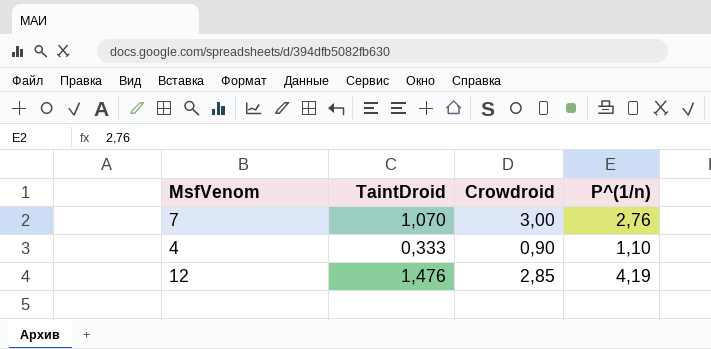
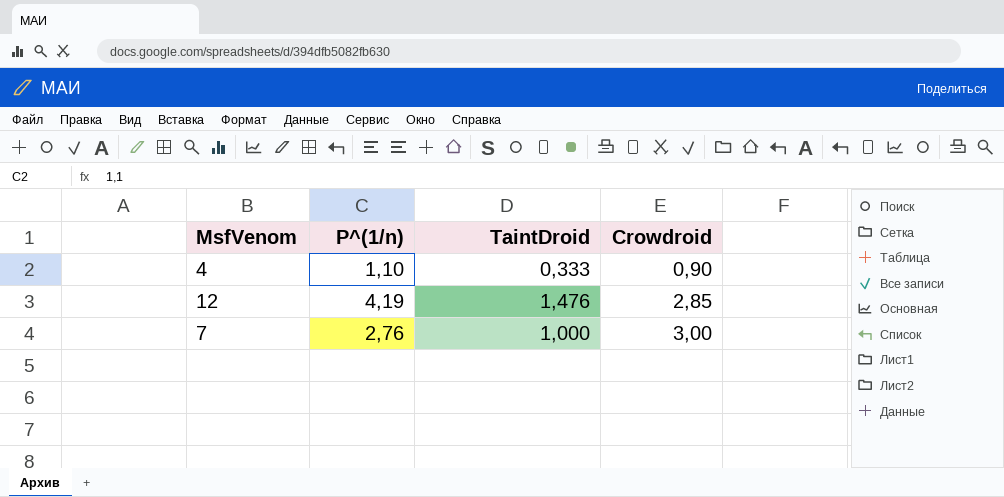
row order: none -> Crowdroid ascending
column P^(1/n) | position: 4 -> 2
7 | TaintDroid: 1,070 -> 1,000

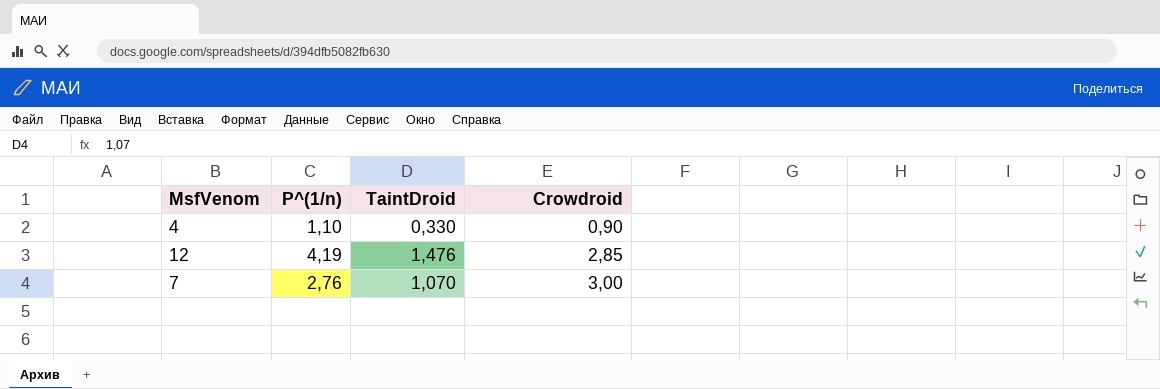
4 | TaintDroid: 0,333 -> 0,330
7 | TaintDroid: 1,000 -> 1,070

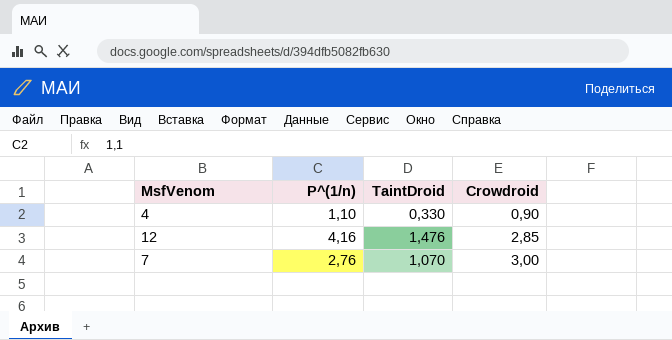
12 | P^(1/n): 4,19 -> 4,16

